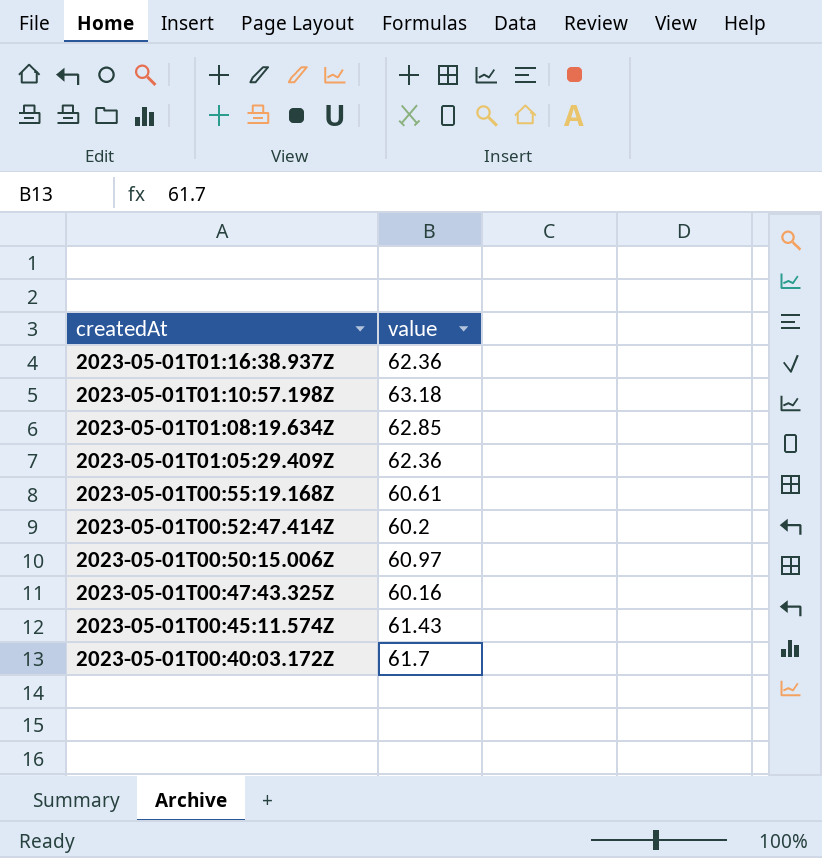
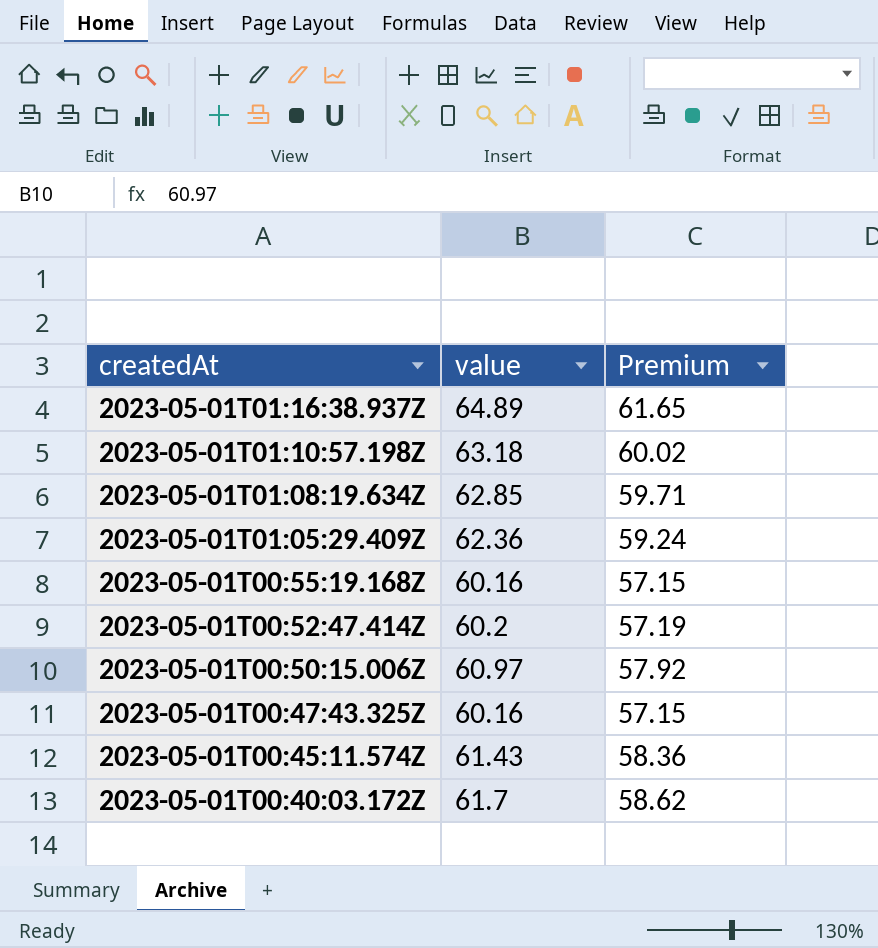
column Premium | formula: none -> [value] * 0.95
2023-05-01T01:16:38.937Z | value: 62.36 -> 64.89
2023-05-01T00:55:19.168Z | value: 60.61 -> 60.16

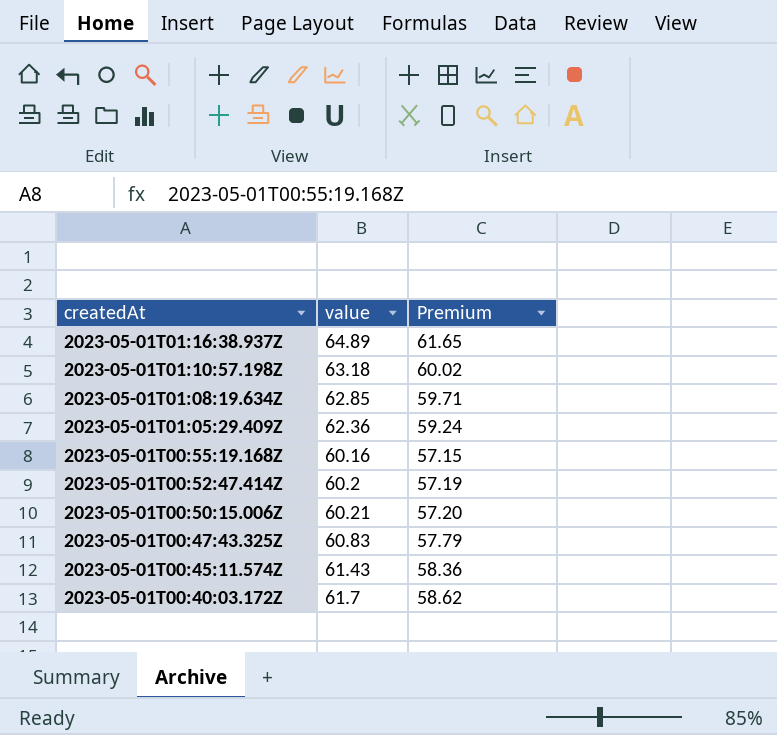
2023-05-01T00:50:15.006Z | value: 60.97 -> 60.21
2023-05-01T00:50:15.006Z | Premium: 57.92 -> 57.20
2023-05-01T00:47:43.325Z | value: 60.16 -> 60.83
2023-05-01T00:47:43.325Z | Premium: 57.15 -> 57.79

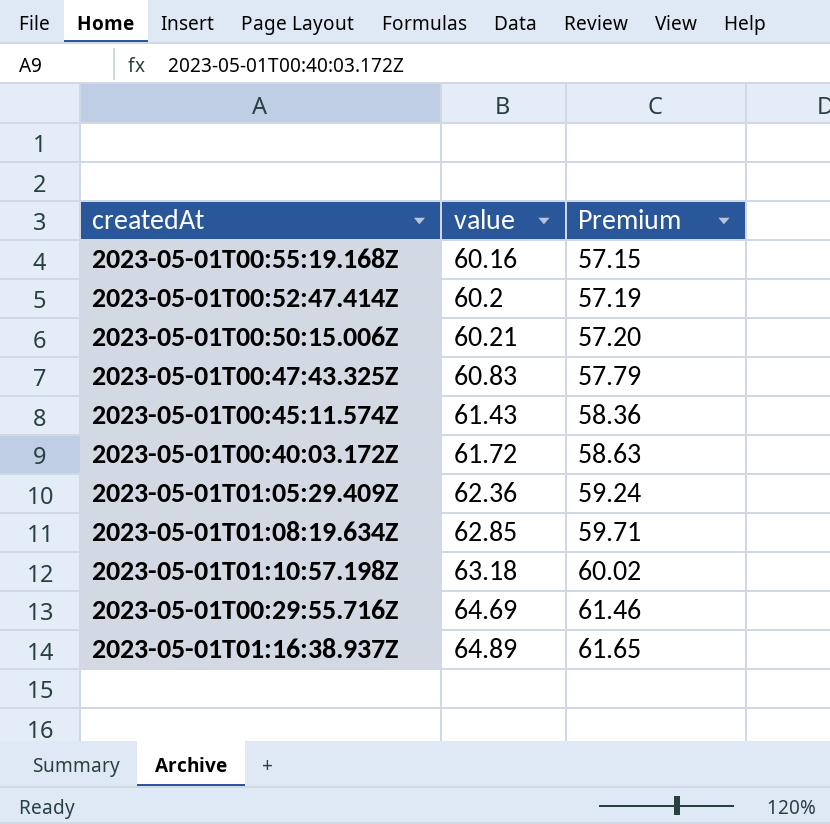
row order: createdAt descending -> value ascending
2023-05-01T00:40:03.172Z | value: 61.7 -> 61.72
2023-05-01T00:40:03.172Z | Premium: 58.62 -> 58.63
row 2023-05-01T00:29:55.716Z: none -> 64.69 | 61.46

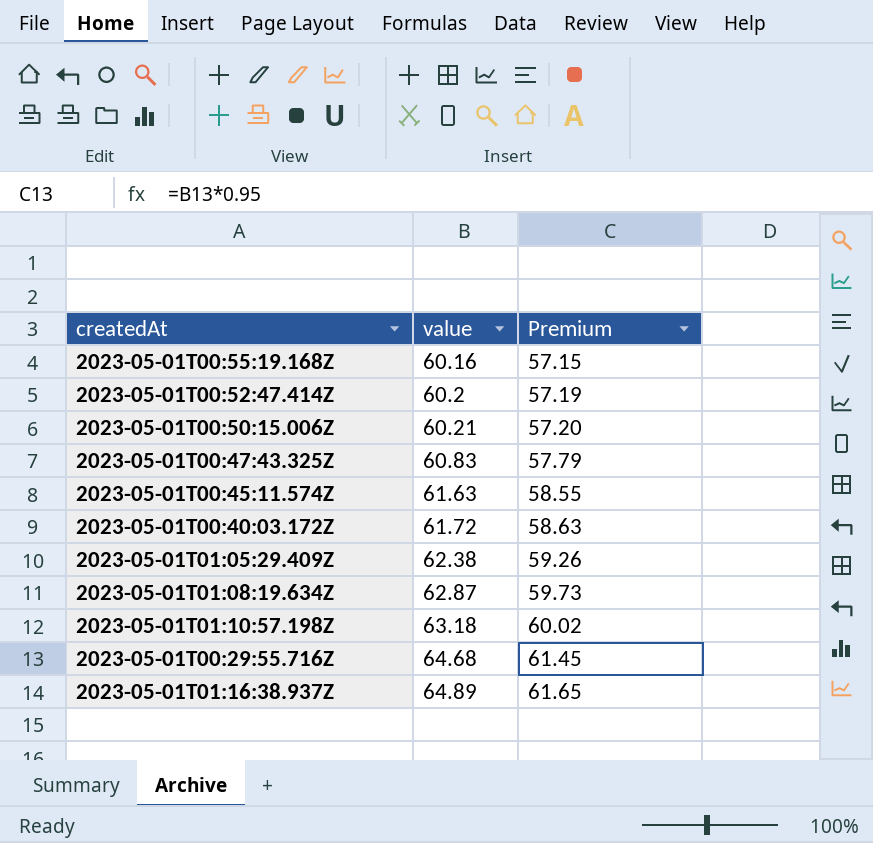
2023-05-01T00:45:11.574Z | value: 61.43 -> 61.63
2023-05-01T00:45:11.574Z | Premium: 58.36 -> 58.55
2023-05-01T01:05:29.409Z | value: 62.36 -> 62.38
2023-05-01T01:05:29.409Z | Premium: 59.24 -> 59.26
2023-05-01T01:08:19.634Z | value: 62.85 -> 62.87
2023-05-01T01:08:19.634Z | Premium: 59.71 -> 59.73
2023-05-01T00:29:55.716Z | value: 64.69 -> 64.68
2023-05-01T00:29:55.716Z | Premium: 61.46 -> 61.45

